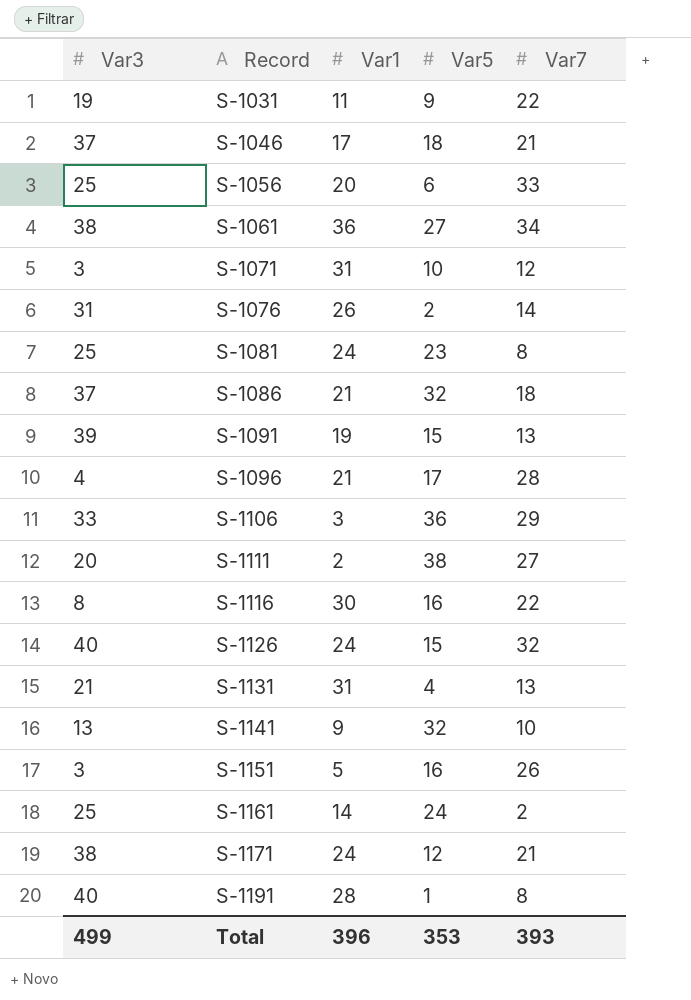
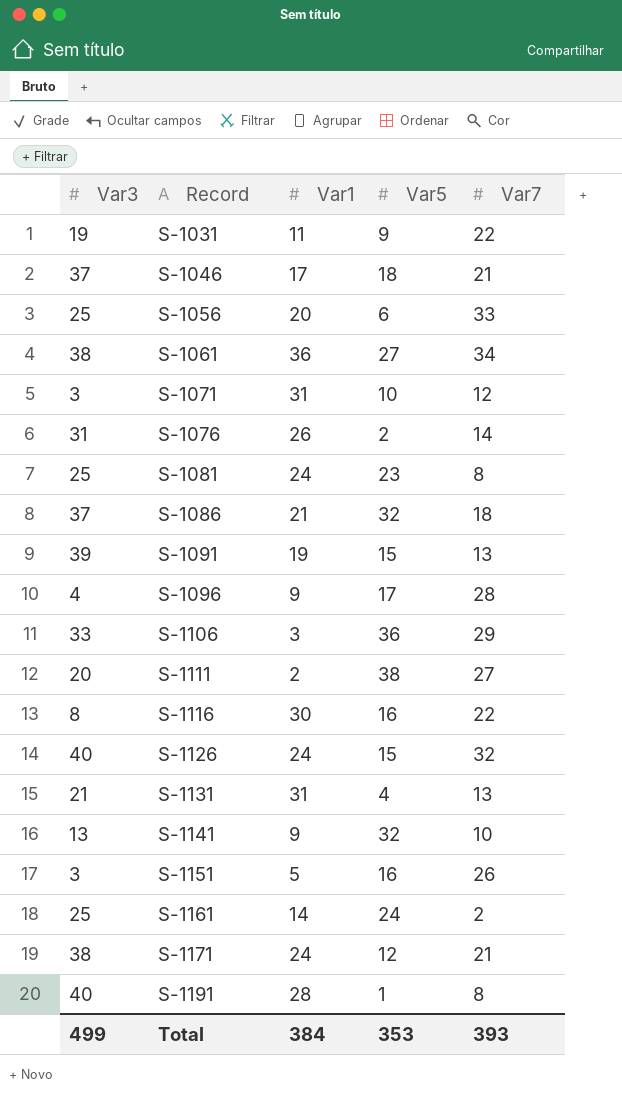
S-1096 | Var1: 21 -> 9
Total | Var1: 396 -> 384

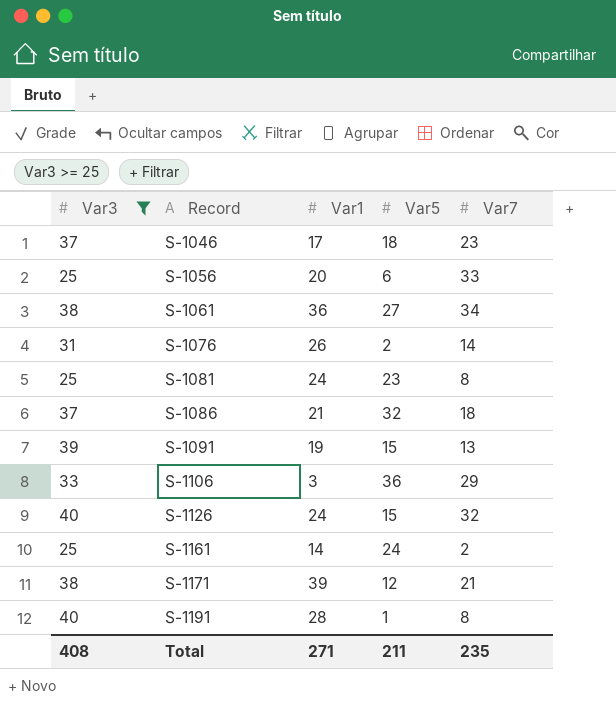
filter: none -> Var3 >= 25
S-1046 | Var7: 21 -> 23
S-1171 | Var1: 24 -> 39
Total | Var3: 499 -> 408
Total | Var1: 384 -> 271
Total | Var5: 353 -> 211
Total | Var7: 393 -> 235

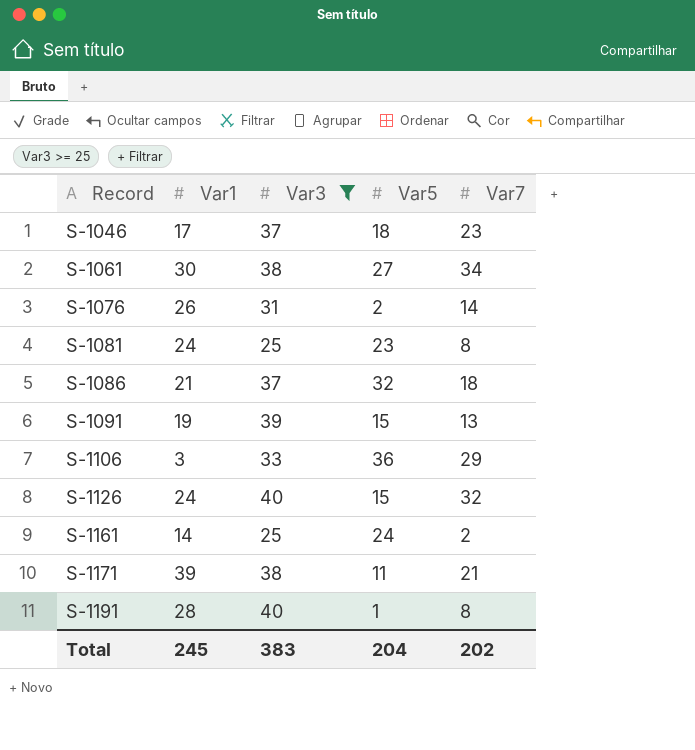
column Var3 | position: 1 -> 3
row S-1056: 25 | 20 | 6 | 33 -> none
S-1061 | Var1: 36 -> 30
S-1171 | Var5: 12 -> 11
Total | Var1: 271 -> 245
Total | Var3: 408 -> 383
Total | Var5: 211 -> 204
Total | Var7: 235 -> 202

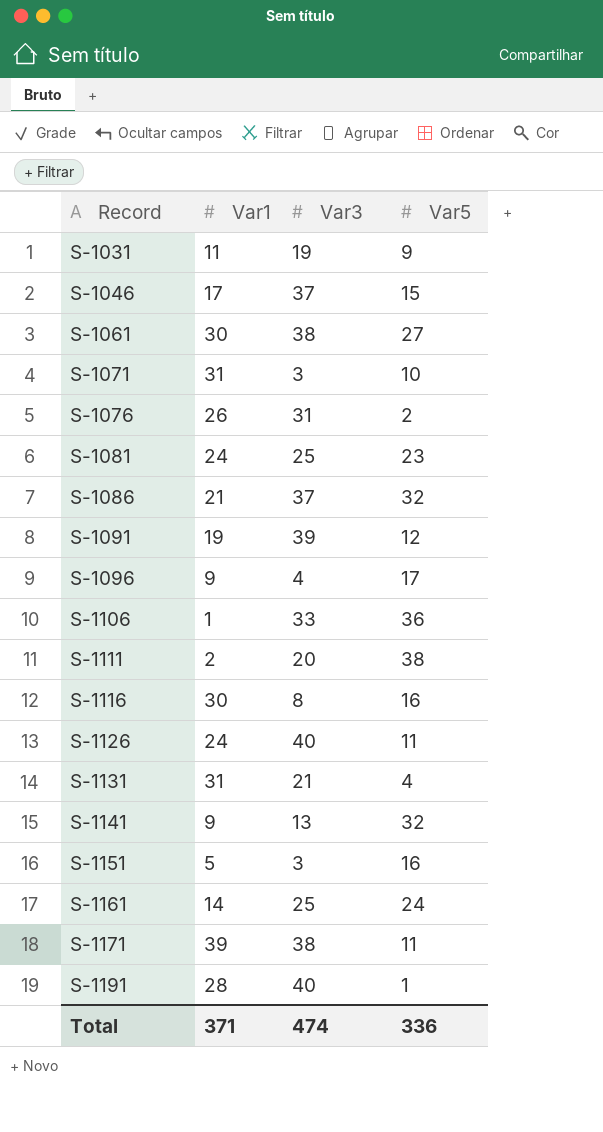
filter: Var3 >= 25 -> none
column Var7 | position: 5 -> none
S-1046 | Var5: 18 -> 15
S-1091 | Var5: 15 -> 12
S-1106 | Var1: 3 -> 1
S-1126 | Var5: 15 -> 11
Total | Var1: 245 -> 371
Total | Var3: 383 -> 474
Total | Var5: 204 -> 336

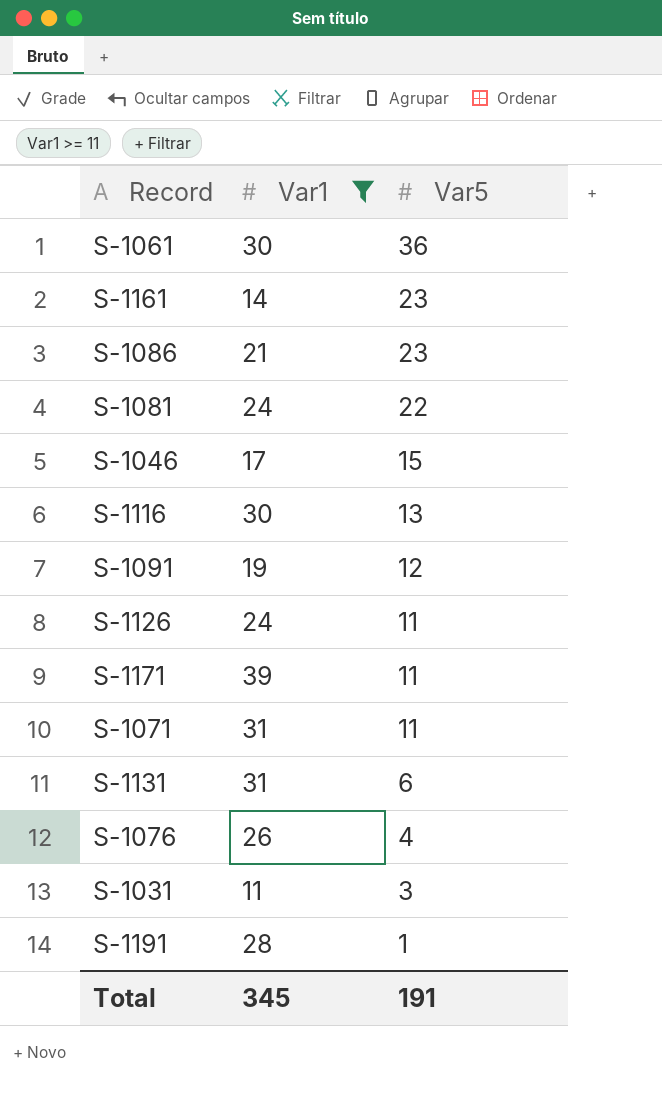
filter: none -> Var1 >= 11
row order: Record ascending -> Var5 descending
column Var3 | position: 3 -> none
S-1061 | Var5: 27 -> 36
S-1161 | Var5: 24 -> 23
S-1086 | Var5: 32 -> 23
S-1081 | Var5: 23 -> 22
S-1116 | Var5: 16 -> 13
S-1071 | Var5: 10 -> 11
S-1131 | Var5: 4 -> 6
S-1076 | Var5: 2 -> 4
S-1031 | Var5: 9 -> 3
Total | Var1: 371 -> 345
Total | Var5: 336 -> 191

